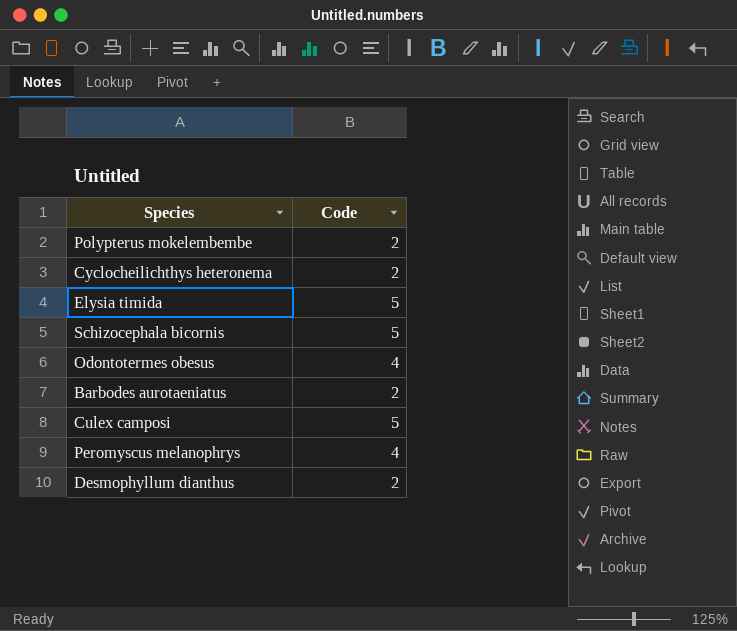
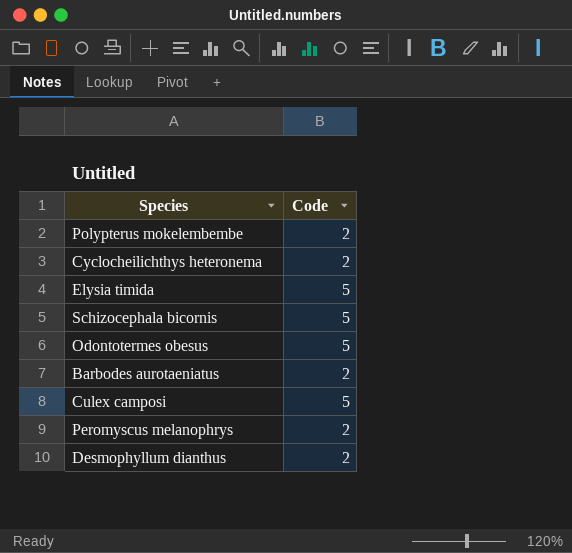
Odontotermes obesus | Code: 4 -> 5
Peromyscus melanophrys | Code: 4 -> 2

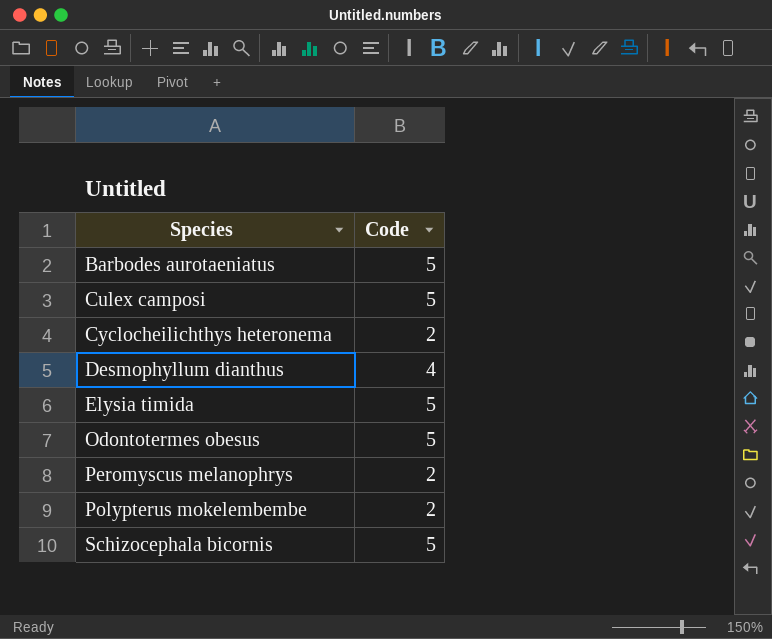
row order: none -> Species ascending
Barbodes aurotaeniatus | Code: 2 -> 5
Desmophyllum dianthus | Code: 2 -> 4

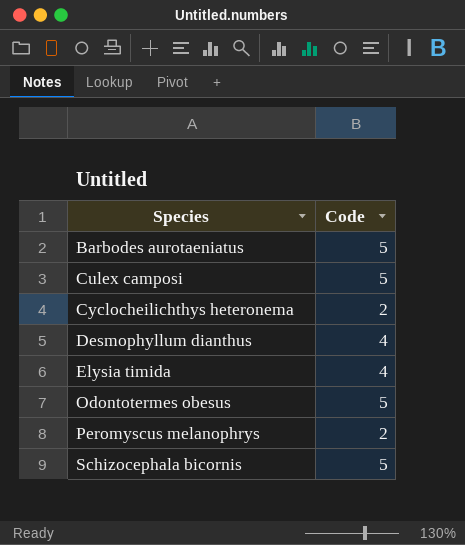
row Polypterus mokelembembe: 2 -> none
Elysia timida | Code: 5 -> 4

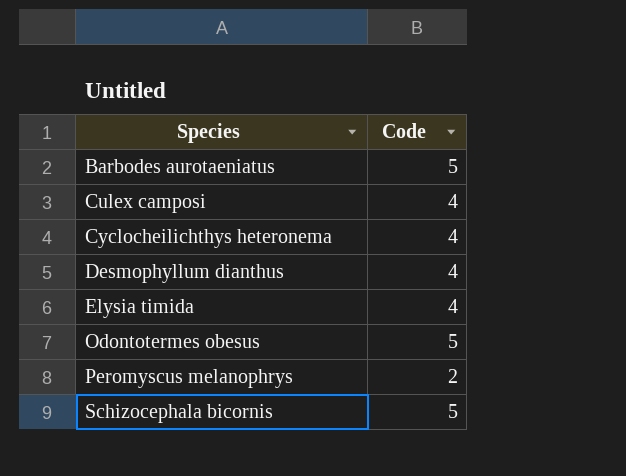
Culex camposi | Code: 5 -> 4
Cyclocheilichthys heteronema | Code: 2 -> 4

